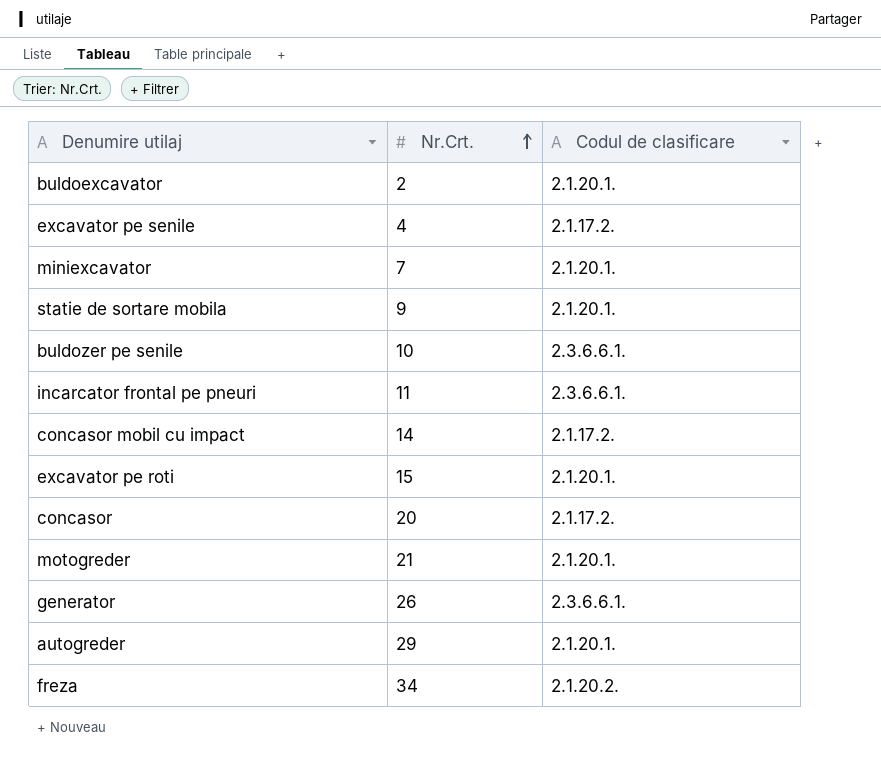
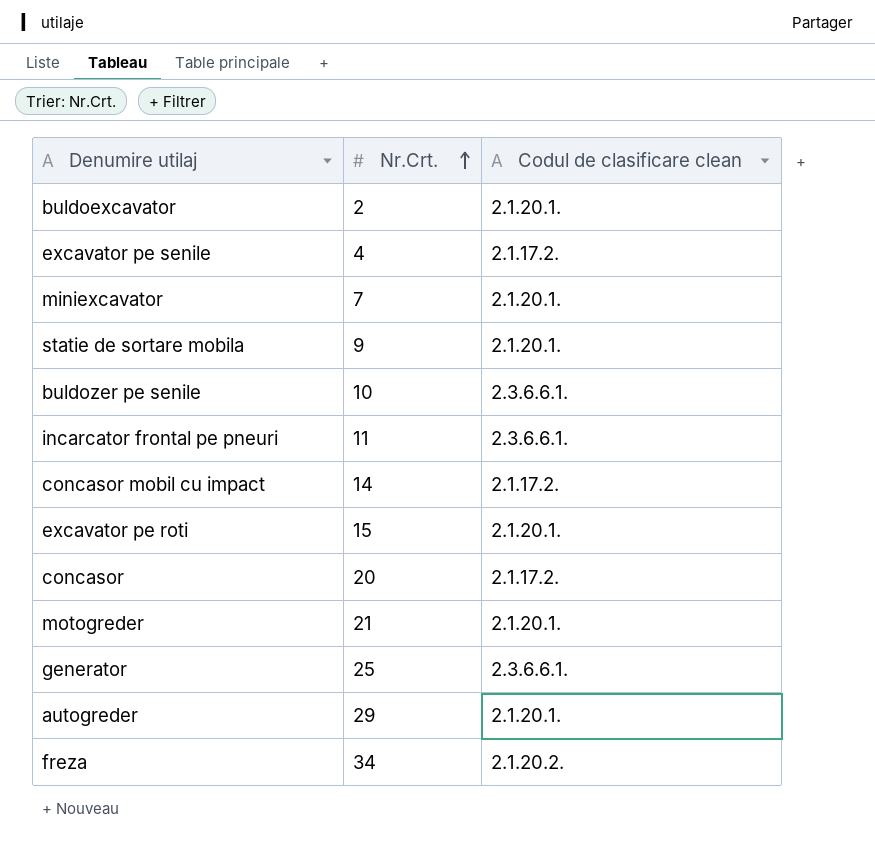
column name: Codul de clasificare -> Codul de clasificare clean
generator | Nr.Crt.: 26 -> 25

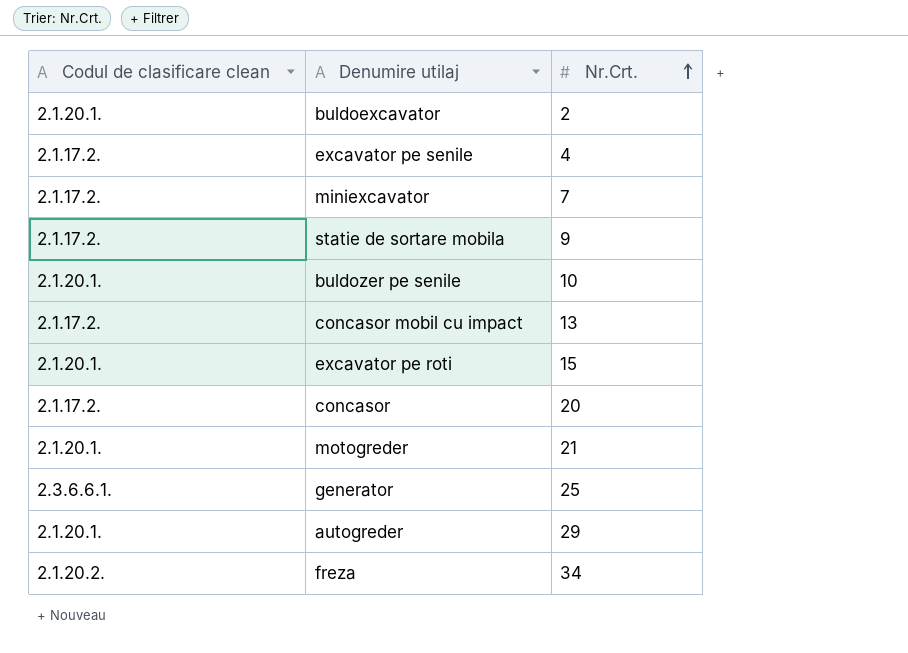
column Codul de clasificare clean | position: 3 -> 1
row incarcator frontal pe pneuri: 11 | 2.3.6.6.1. -> none
miniexcavator | Codul de clasificare clean: 2.1.20.1. -> 2.1.17.2.
statie de sortare mobila | Codul de clasificare clean: 2.1.20.1. -> 2.1.17.2.
buldozer pe senile | Codul de clasificare clean: 2.3.6.6.1. -> 2.1.20.1.
concasor mobil cu impact | Nr.Crt.: 14 -> 13

